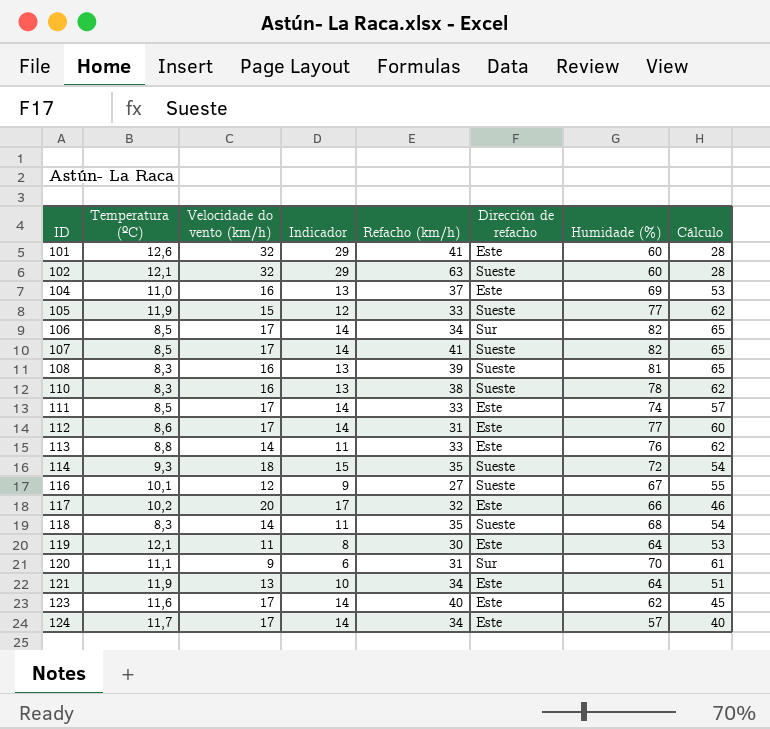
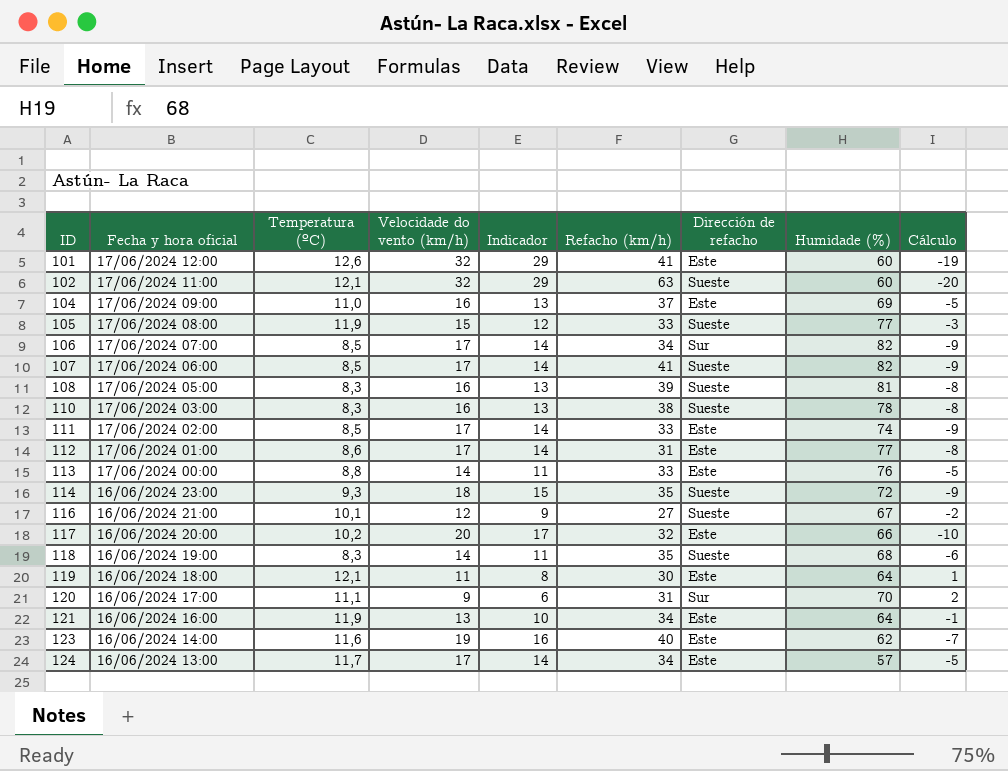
column Fecha y hora oficial | position: none -> 2
column Cálculo | formula: [Humidade (%)] - [Velocidade do vento (km/h)] -> [Temperatura (ºC)] - [Velocidade do vento (km/h)]
123 | Velocidade do vento (km/h): 17 -> 19
123 | Indicador: 14 -> 16

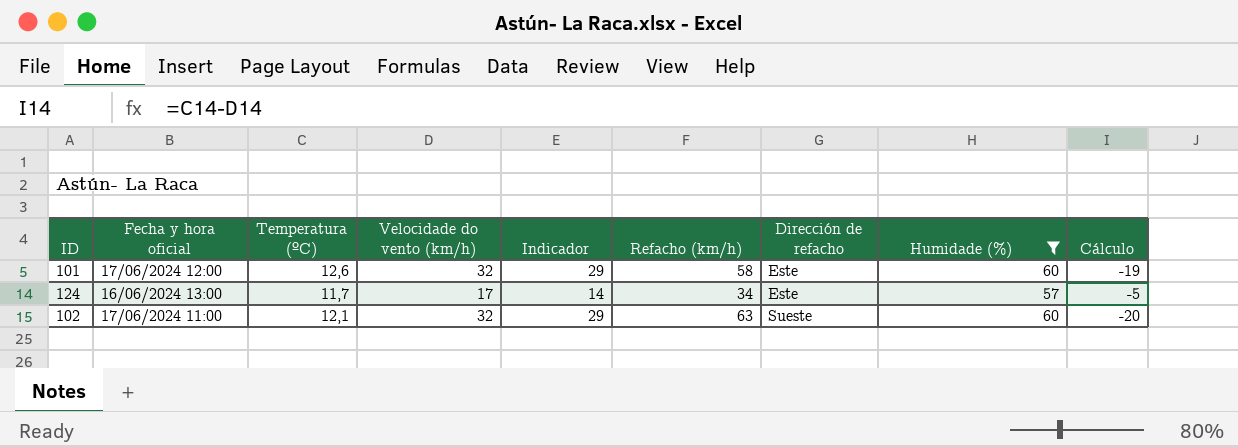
filter: none -> Humidade (%) <= 60
row order: ID ascending -> Dirección de refacho ascending
101 | Refacho (km/h): 41 -> 58

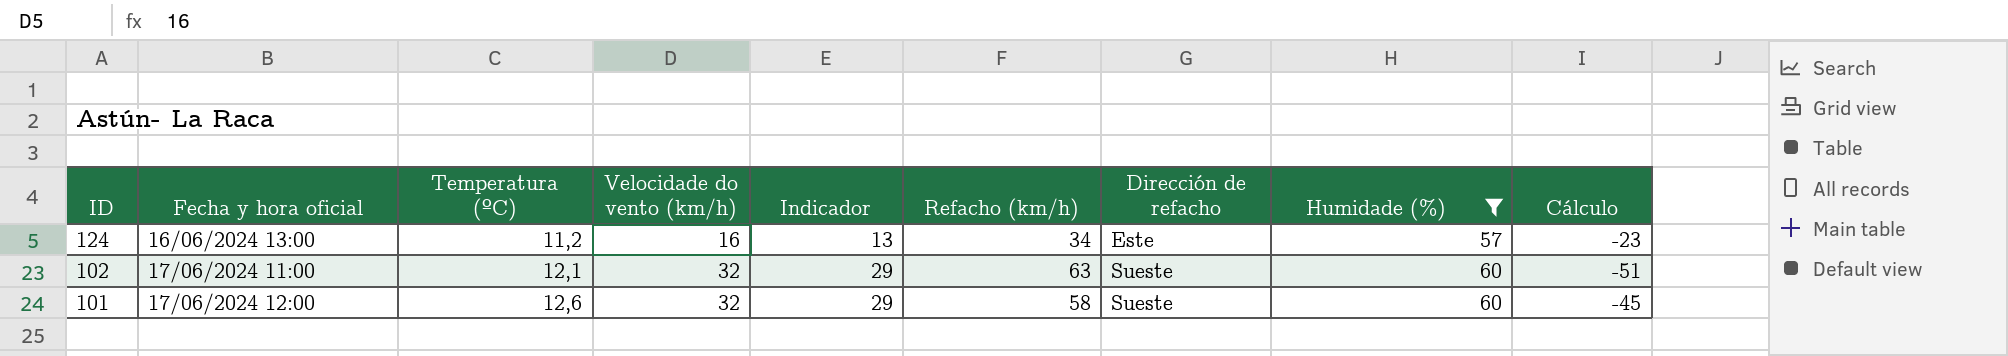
row order: Dirección de refacho ascending -> ID descending
column Cálculo | formula: [Temperatura (ºC)] - [Velocidade do vento (km/h)] -> [Temperatura (ºC)] - [Refacho (km/h)]
124 | Temperatura (ºC): 11,7 -> 11,2
124 | Velocidade do vento (km/h): 17 -> 16
124 | Indicador: 14 -> 13
101 | Dirección de refacho: Este -> Sueste

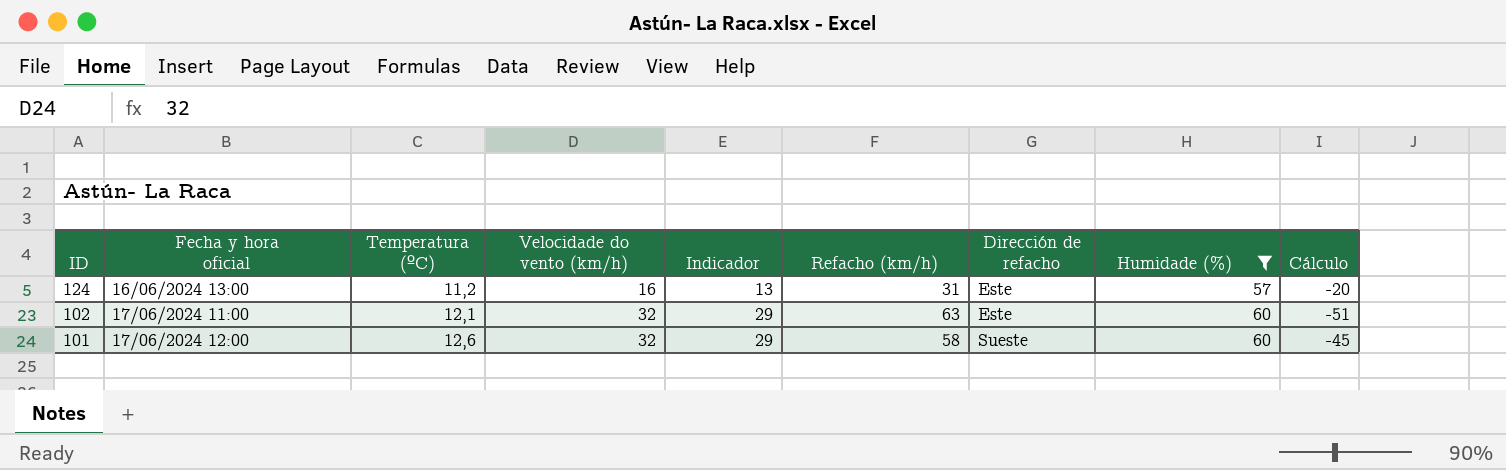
124 | Refacho (km/h): 34 -> 31
124 | Cálculo: -23 -> -20
102 | Dirección de refacho: Sueste -> Este

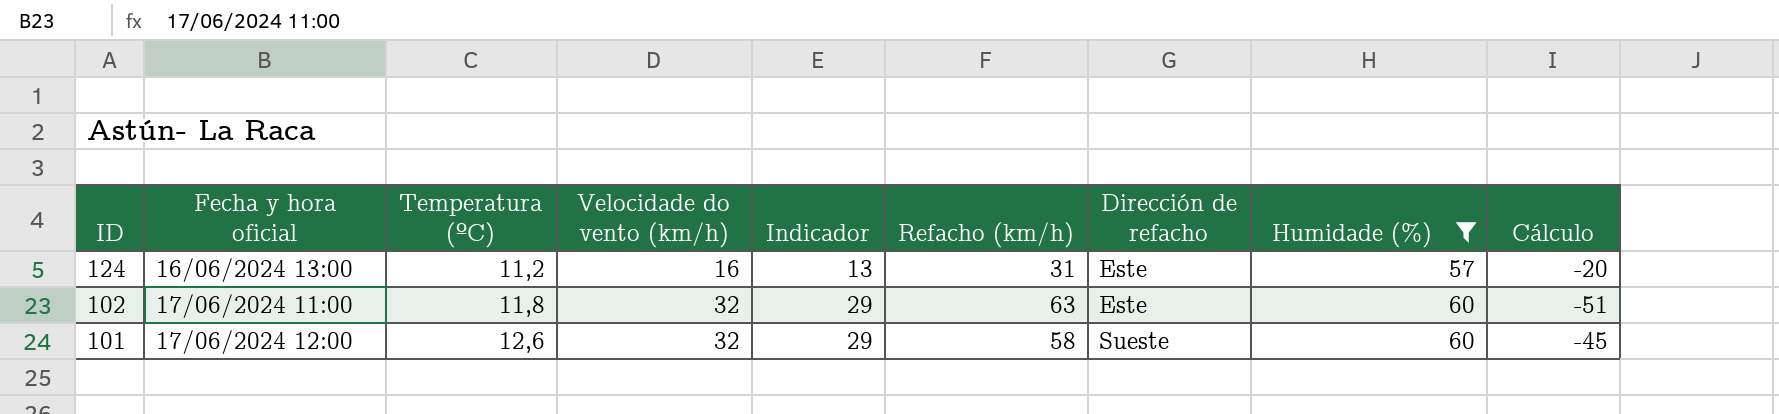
102 | Temperatura (ºC): 12,1 -> 11,8

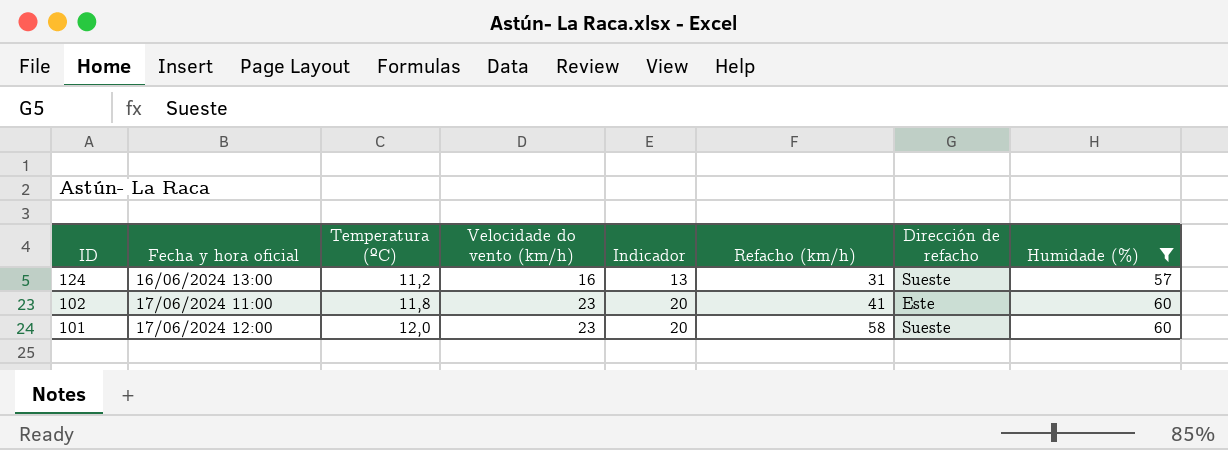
column Cálculo | formula: [Temperatura (ºC)] - [Refacho (km/h)] -> none
124 | Dirección de refacho: Este -> Sueste
102 | Velocidade do vento (km/h): 32 -> 23
102 | Indicador: 29 -> 20
102 | Refacho (km/h): 63 -> 41
101 | Temperatura (ºC): 12,6 -> 12,0
101 | Velocidade do vento (km/h): 32 -> 23
101 | Indicador: 29 -> 20

